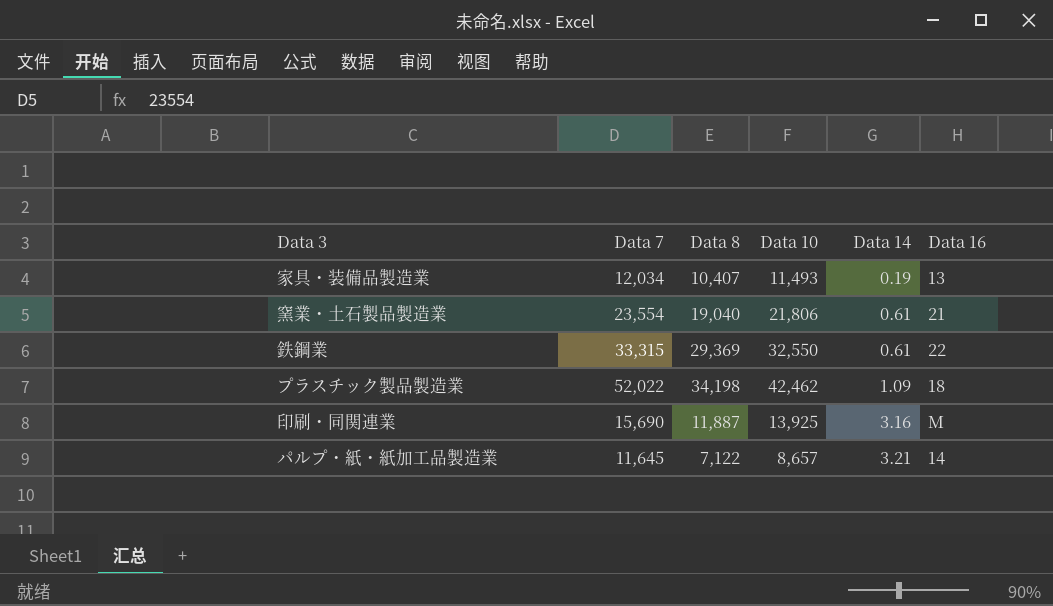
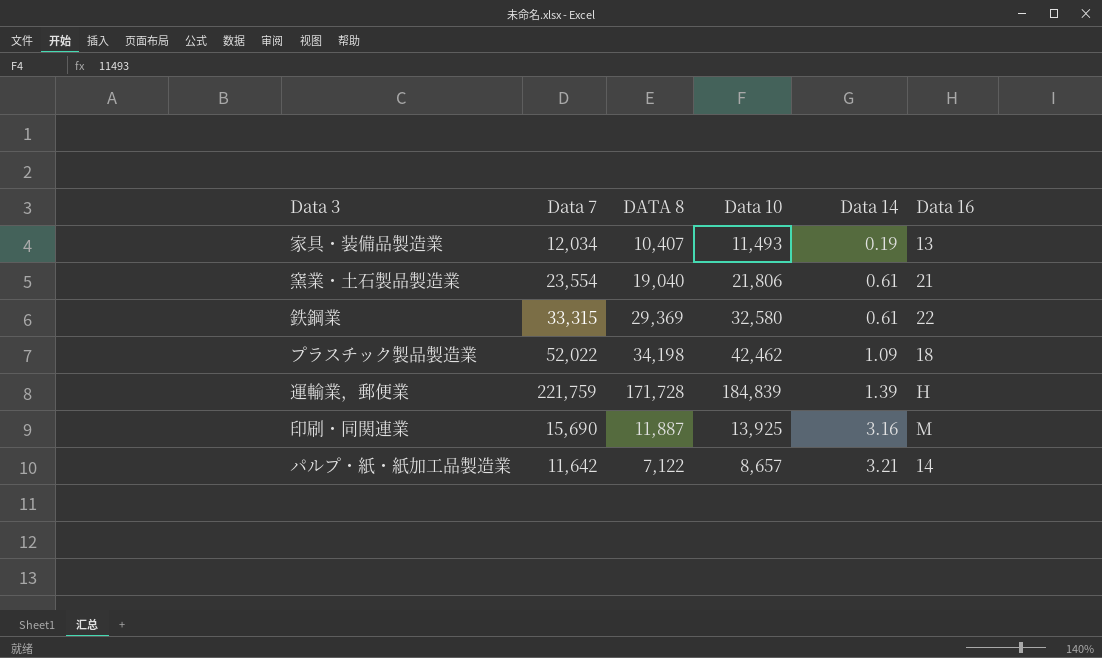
column name: Data 8 -> DATA 8
鉄鋼業 | Data 10: 32,550 -> 32,580
row 運輸業，郵便業: none -> 221,759 | 171,728 | 184,839 | 1.39 | H
パルプ・紙・紙加工品製造業 | Data 7: 11,645 -> 11,642

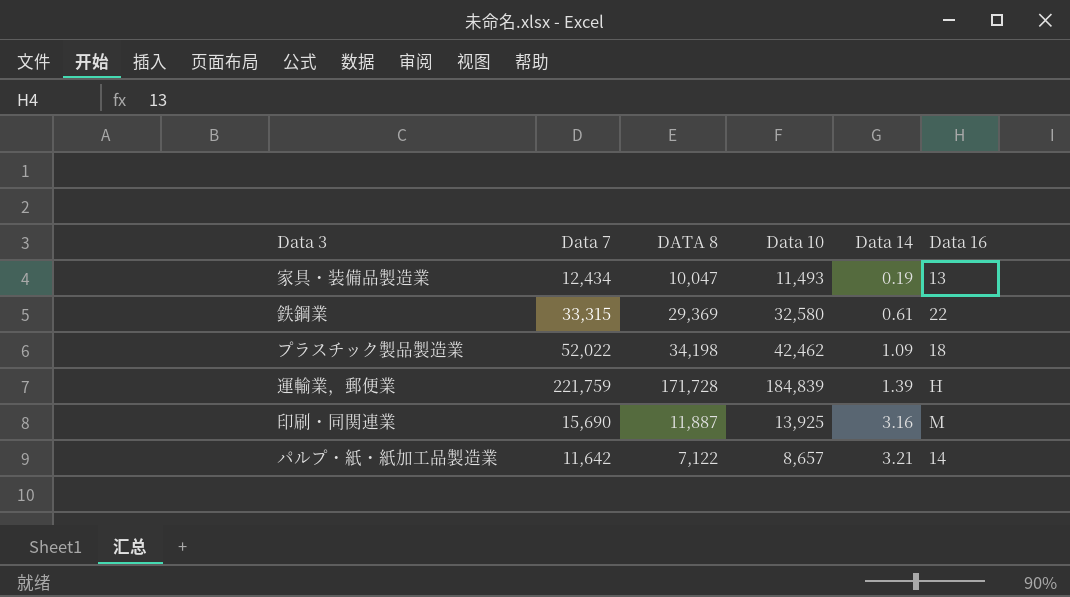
row 窯業・土石製品製造業: 23,554 | 19,040 | 21,806 | 0.61 | 21 -> none
家具・装備品製造業 | Data 7: 12,034 -> 12,434
家具・装備品製造業 | DATA 8: 10,407 -> 10,047

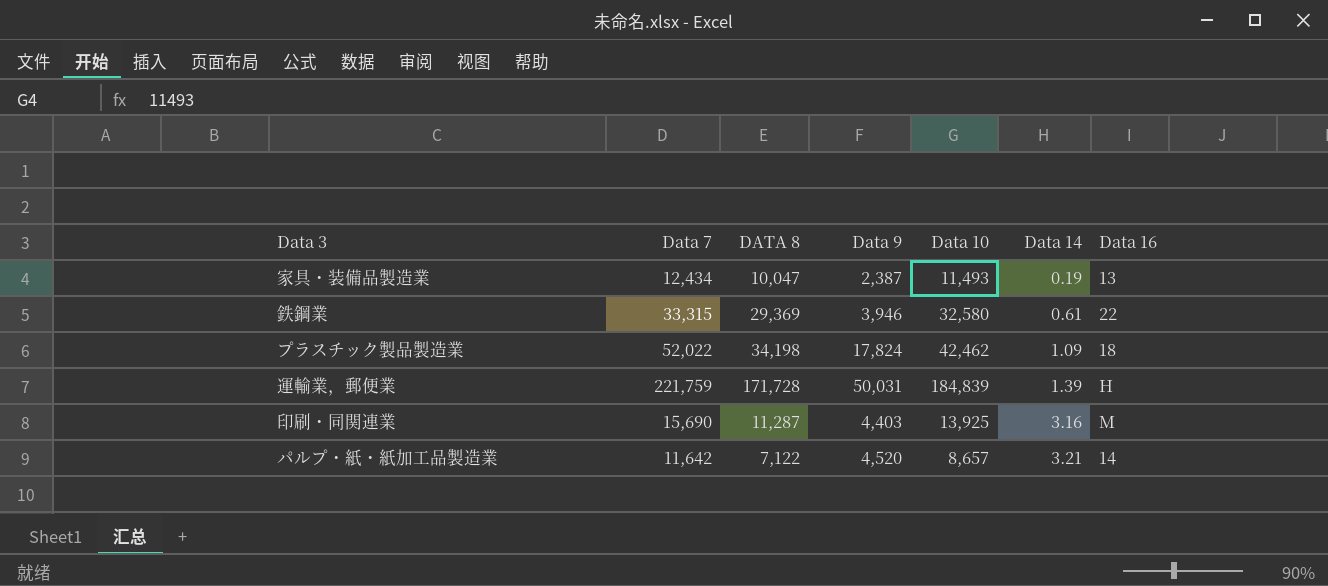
column Data 9 | formula: none -> [Data 7] - [DATA 8]
印刷・同関連業 | DATA 8: 11,887 -> 11,287

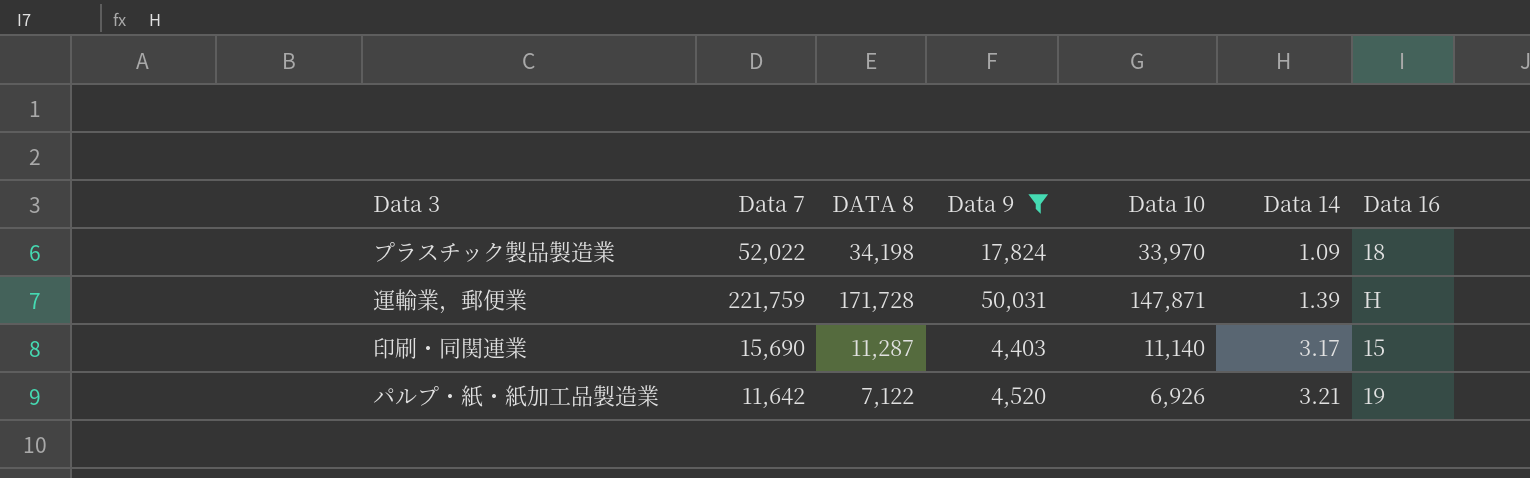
filter: none -> Data 9 >= 4,403
プラスチック製品製造業 | Data 10: 42,462 -> 33,970
運輸業，郵便業 | Data 10: 184,839 -> 147,871
印刷・同関連業 | Data 10: 13,925 -> 11,140
印刷・同関連業 | Data 14: 3.16 -> 3.17
印刷・同関連業 | Data 16: M -> 15
パルプ・紙・紙加工品製造業 | Data 10: 8,657 -> 6,926
パルプ・紙・紙加工品製造業 | Data 16: 14 -> 19

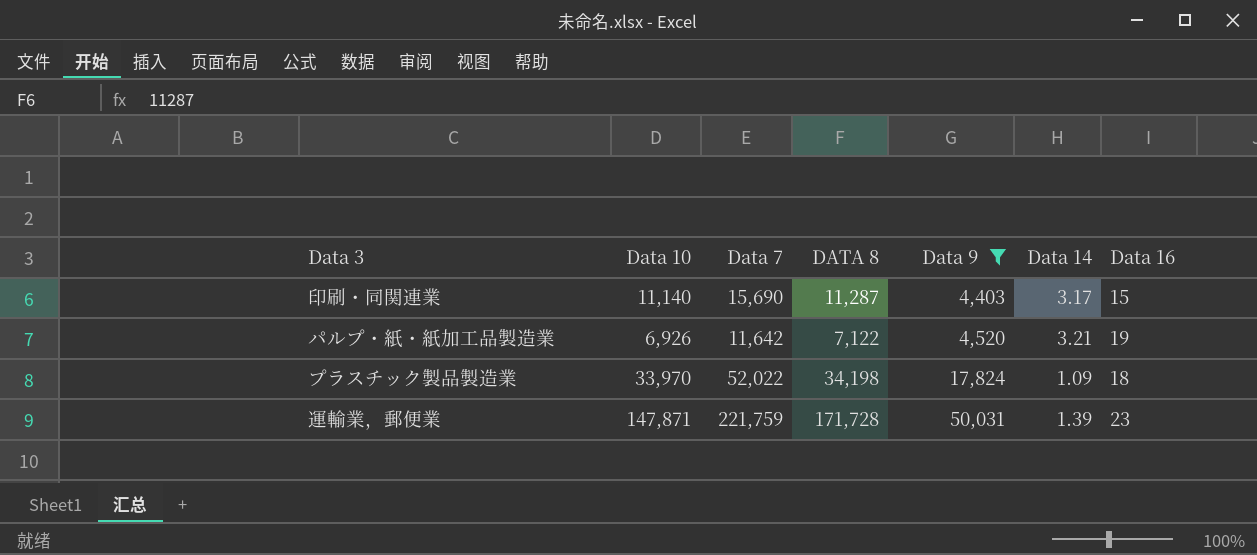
row order: Data 14 ascending -> Data 9 ascending
column Data 10 | position: 5 -> 2
運輸業，郵便業 | Data 16: H -> 23

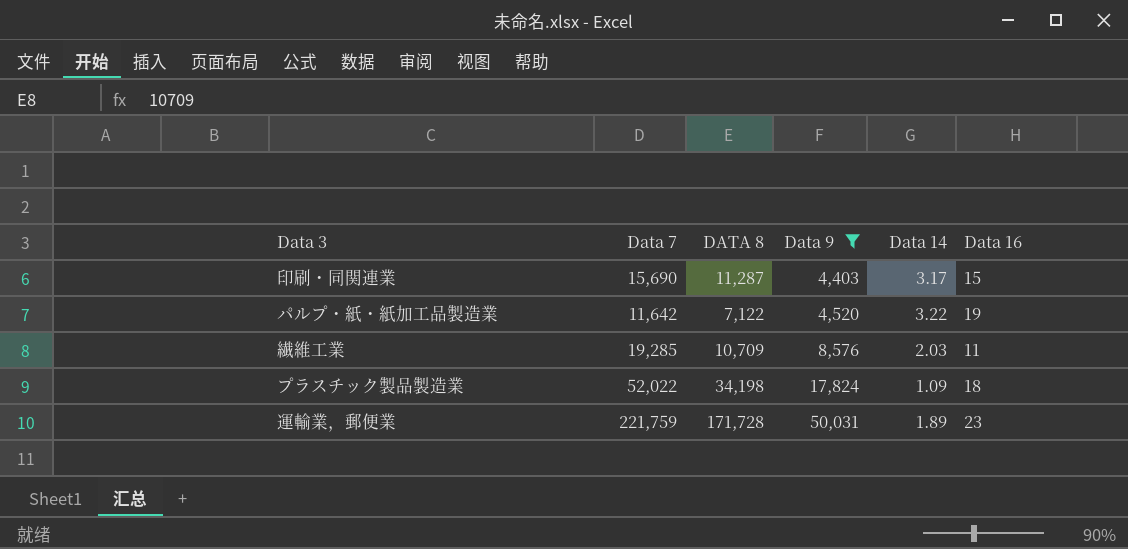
column Data 10 | position: 2 -> none
パルプ・紙・紙加工品製造業 | Data 14: 3.21 -> 3.22
row 繊維工業: none -> 19,285 | 10,709 | 8,576 | 2.03 | 11
運輸業，郵便業 | Data 14: 1.39 -> 1.89

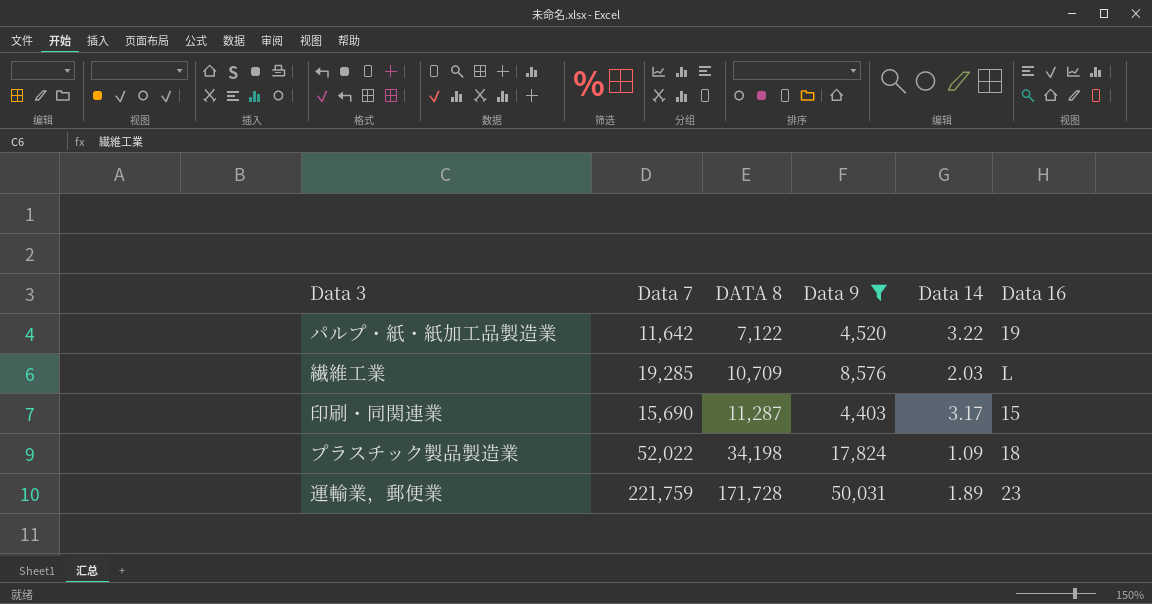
row order: Data 9 ascending -> DATA 8 ascending
繊維工業 | Data 16: 11 -> L

